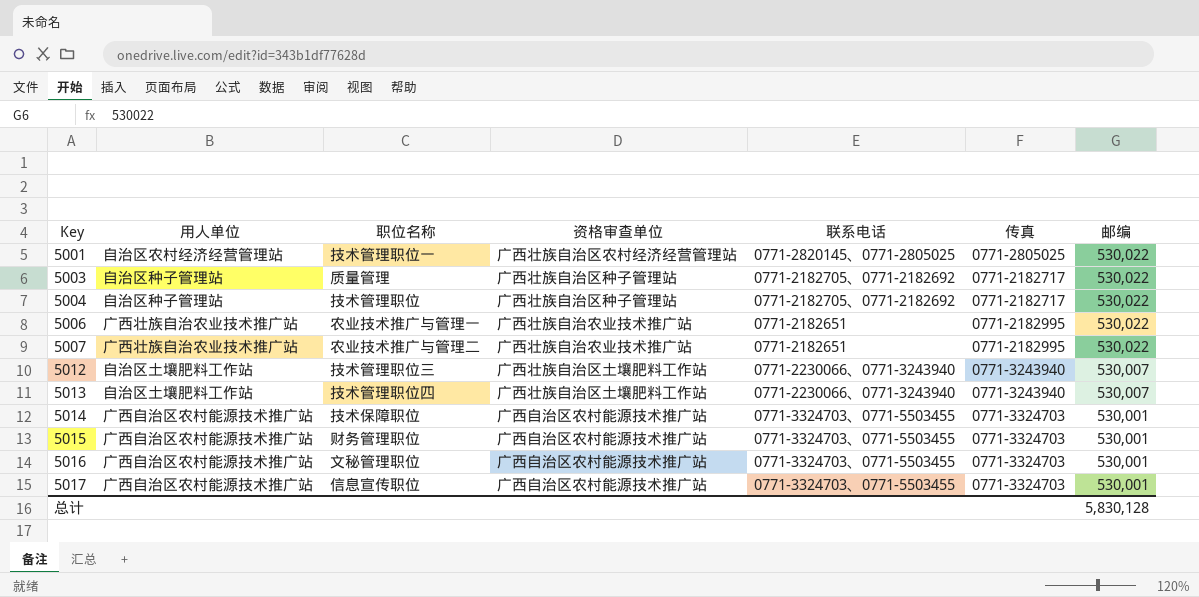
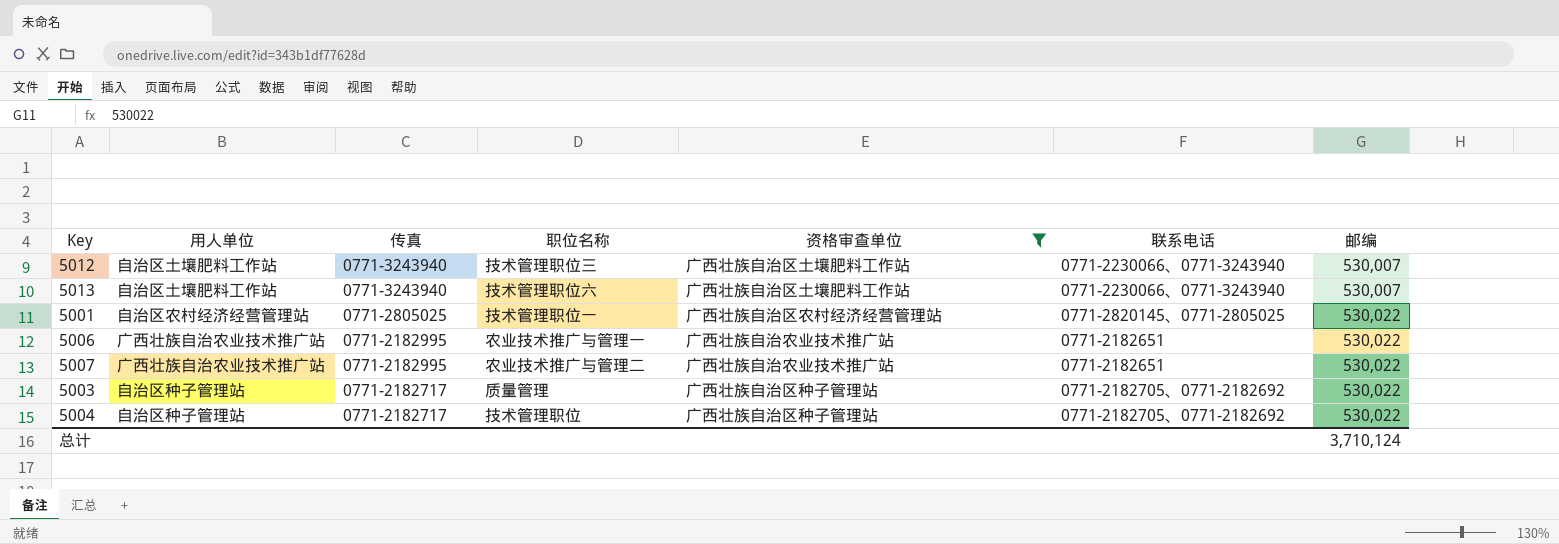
filter: none -> 资格审查单位 != 广西自治区农村能源技术推广站
row order: Key ascending -> 传真 descending
column 传真 | position: 6 -> 3
5013 | 职位名称: 技术管理职位四 -> 技术管理职位六
总计 | 邮编: 5,830,128 -> 3,710,124

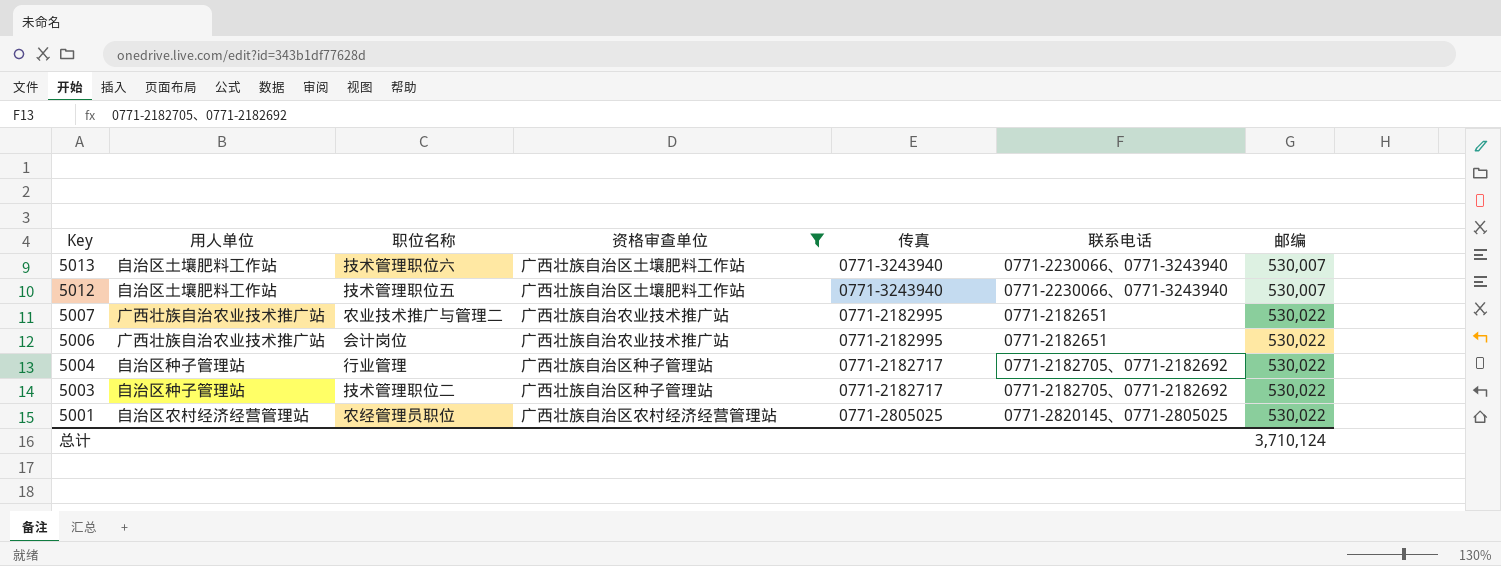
row order: 传真 descending -> Key descending
column 传真 | position: 3 -> 5
5012 | 职位名称: 技术管理职位三 -> 技术管理职位五
5006 | 职位名称: 农业技术推广与管理一 -> 会计岗位
5004 | 职位名称: 技术管理职位 -> 行业管理
5003 | 职位名称: 质量管理 -> 技术管理职位二
5001 | 职位名称: 技术管理职位一 -> 农经管理员职位

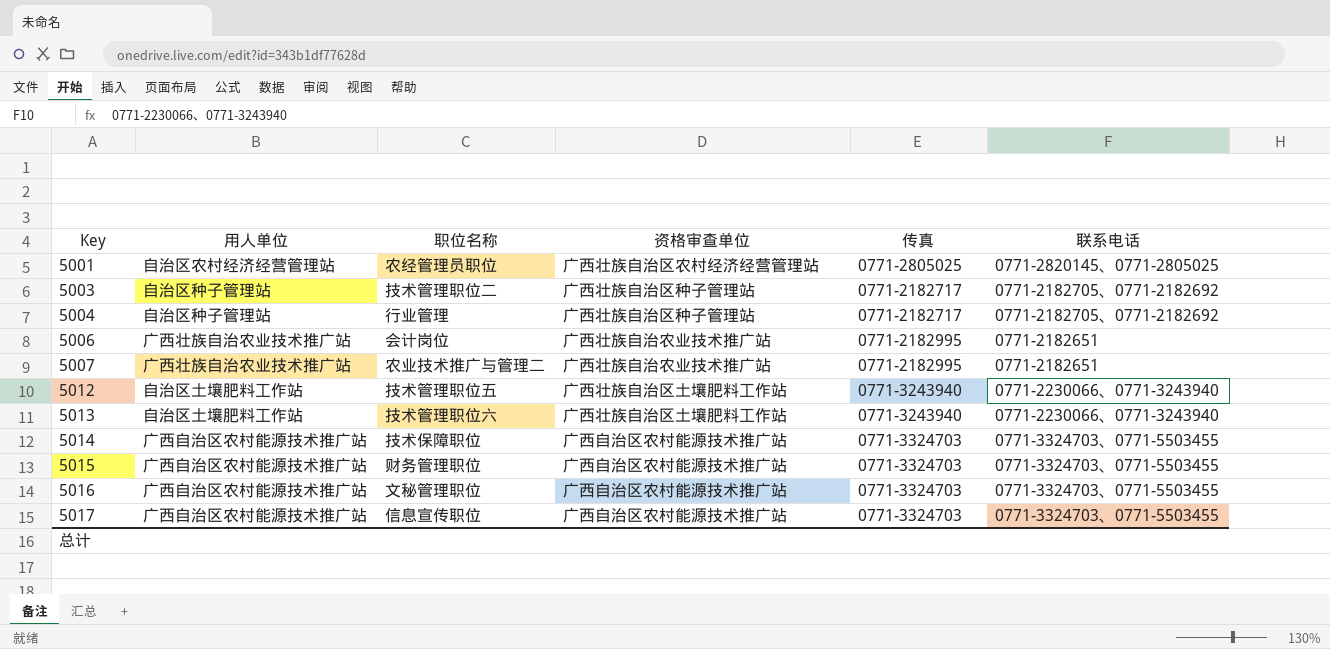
filter: 资格审查单位 != 广西自治区农村能源技术推广站 -> none
row order: Key descending -> Key ascending
column 邮编 | position: 7 -> none

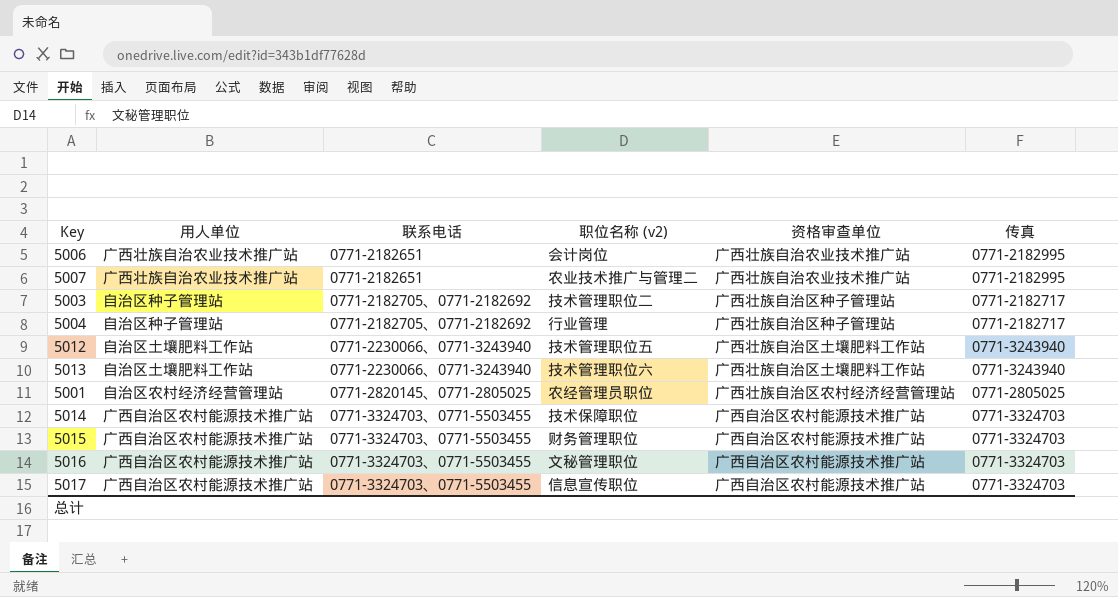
row order: Key ascending -> 联系电话 ascending
column 联系电话 | position: 6 -> 3
column name: 职位名称 -> 职位名称 (v2)

